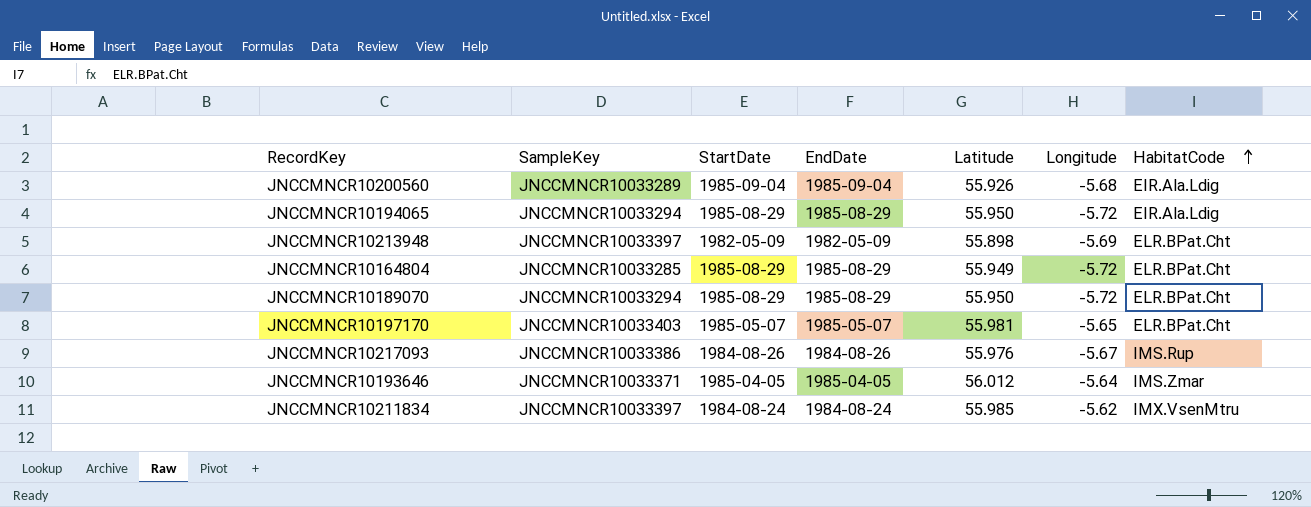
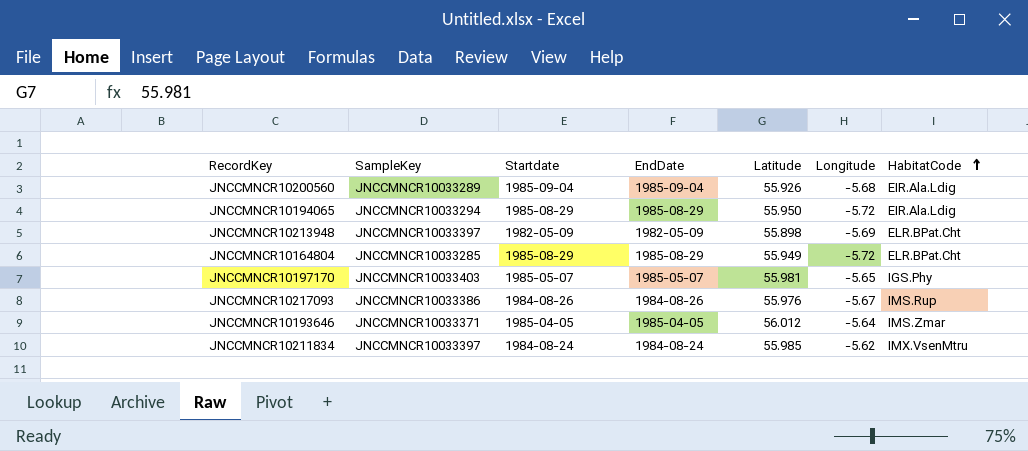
column name: StartDate -> Startdate
row JNCCMNCR10189070: JNCCMNCR10033294 | 1985-08-29 | 1985-08-29 | 55.950 | -5.72 | ELR.BPat.Cht -> none
JNCCMNCR10197170 | HabitatCode: ELR.BPat.Cht -> IGS.Phy

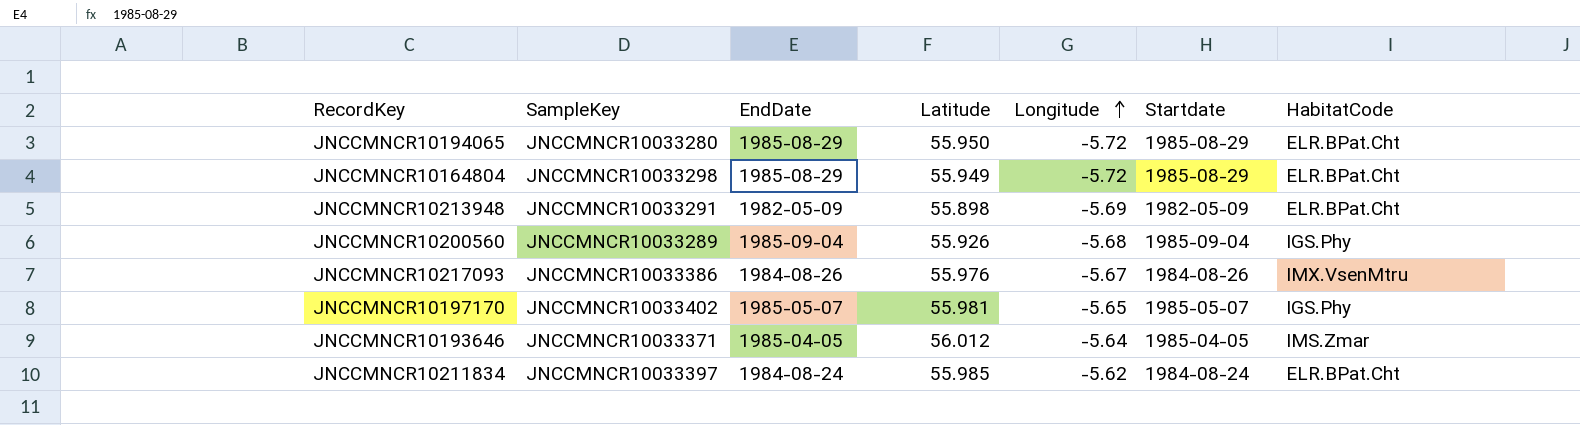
row order: HabitatCode ascending -> Longitude ascending
column Startdate | position: 3 -> 6
JNCCMNCR10194065 | SampleKey: JNCCMNCR10033294 -> JNCCMNCR10033280
JNCCMNCR10194065 | HabitatCode: EIR.Ala.Ldig -> ELR.BPat.Cht
JNCCMNCR10164804 | SampleKey: JNCCMNCR10033285 -> JNCCMNCR10033298
JNCCMNCR10213948 | SampleKey: JNCCMNCR10033397 -> JNCCMNCR10033291
JNCCMNCR10200560 | HabitatCode: EIR.Ala.Ldig -> IGS.Phy
JNCCMNCR10217093 | HabitatCode: IMS.Rup -> IMX.VsenMtru
JNCCMNCR10197170 | SampleKey: JNCCMNCR10033403 -> JNCCMNCR10033402
JNCCMNCR10211834 | HabitatCode: IMX.VsenMtru -> ELR.BPat.Cht

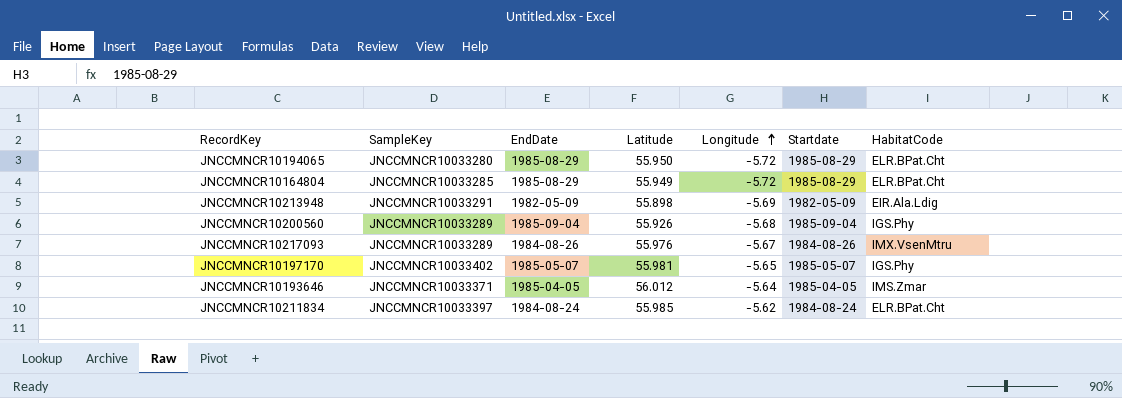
JNCCMNCR10164804 | SampleKey: JNCCMNCR10033298 -> JNCCMNCR10033285
JNCCMNCR10213948 | HabitatCode: ELR.BPat.Cht -> EIR.Ala.Ldig
JNCCMNCR10217093 | SampleKey: JNCCMNCR10033386 -> JNCCMNCR10033289

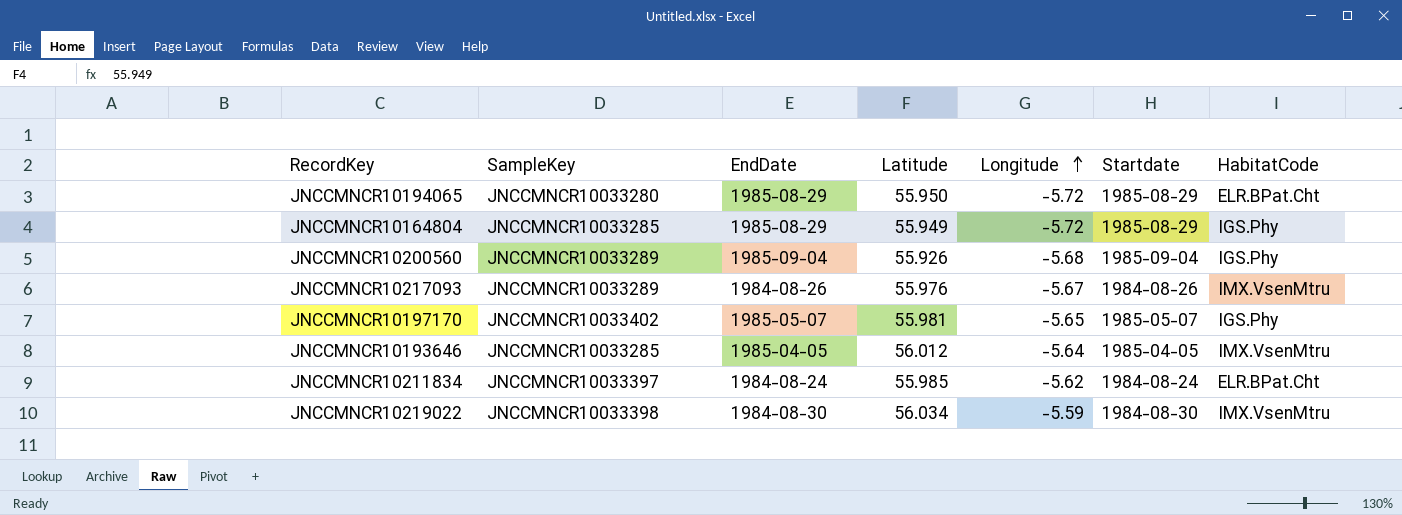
row JNCCMNCR10213948: JNCCMNCR10033291 | 1982-05-09 | 55.898 | -5.69 | 1982-05-09 | EIR.Ala.Ldig -> none
JNCCMNCR10164804 | HabitatCode: ELR.BPat.Cht -> IGS.Phy
JNCCMNCR10193646 | SampleKey: JNCCMNCR10033371 -> JNCCMNCR10033285
JNCCMNCR10193646 | HabitatCode: IMS.Zmar -> IMX.VsenMtru
row JNCCMNCR10219022: none -> JNCCMNCR10033398 | 1984-08-30 | 56.034 | -5.59 | 1984-08-30 | IMX.VsenMtru

